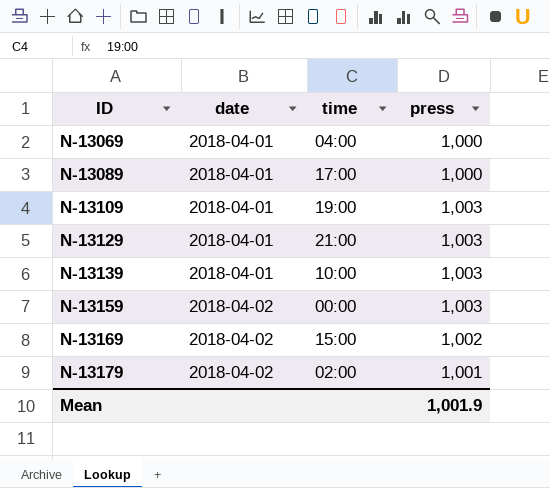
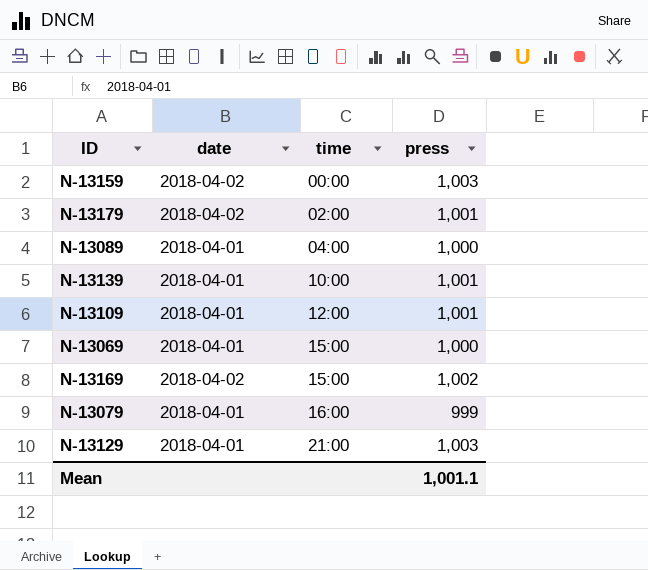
row order: ID ascending -> time ascending
N-13089 | time: 17:00 -> 04:00
N-13139 | press: 1,003 -> 1,001
N-13109 | time: 19:00 -> 12:00
N-13109 | press: 1,003 -> 1,001
N-13069 | time: 04:00 -> 15:00
row N-13079: none -> 2018-04-01 | 16:00 | 999
Mean | press: 1,001.9 -> 1,001.1

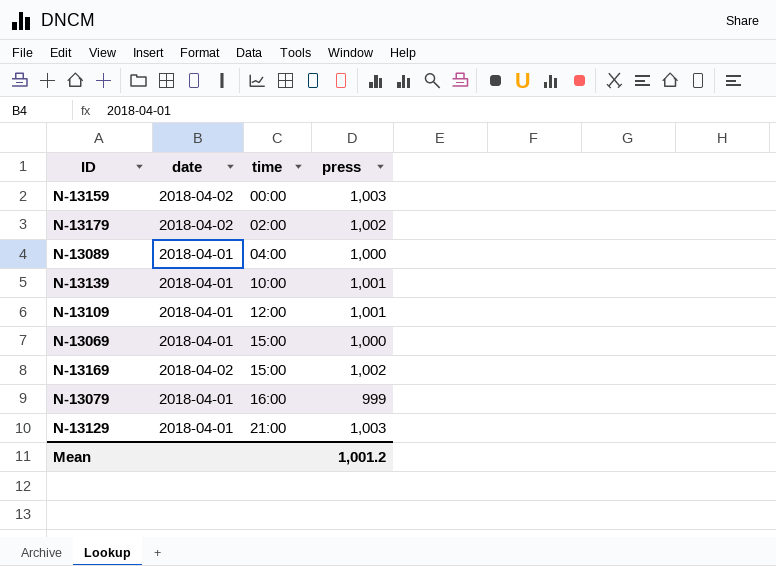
N-13179 | press: 1,001 -> 1,002
Mean | press: 1,001.1 -> 1,001.2

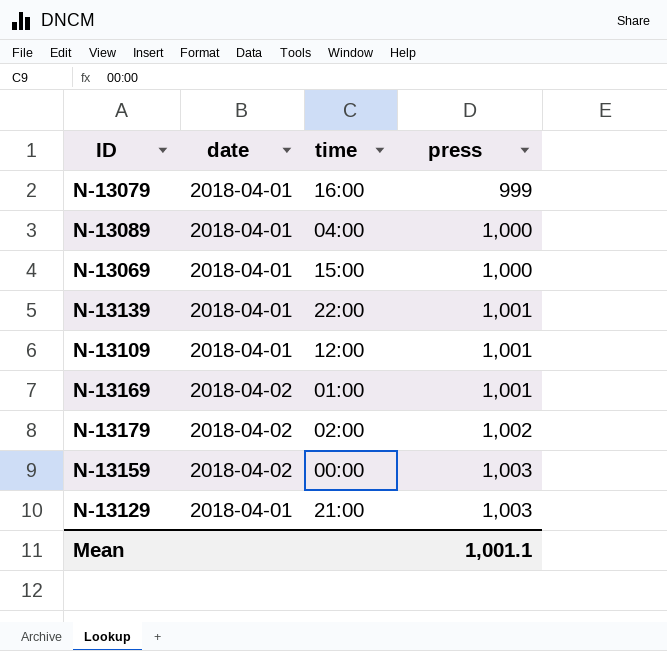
row order: time ascending -> press ascending
N-13139 | time: 10:00 -> 22:00
N-13169 | time: 15:00 -> 01:00
N-13169 | press: 1,002 -> 1,001
Mean | press: 1,001.2 -> 1,001.1

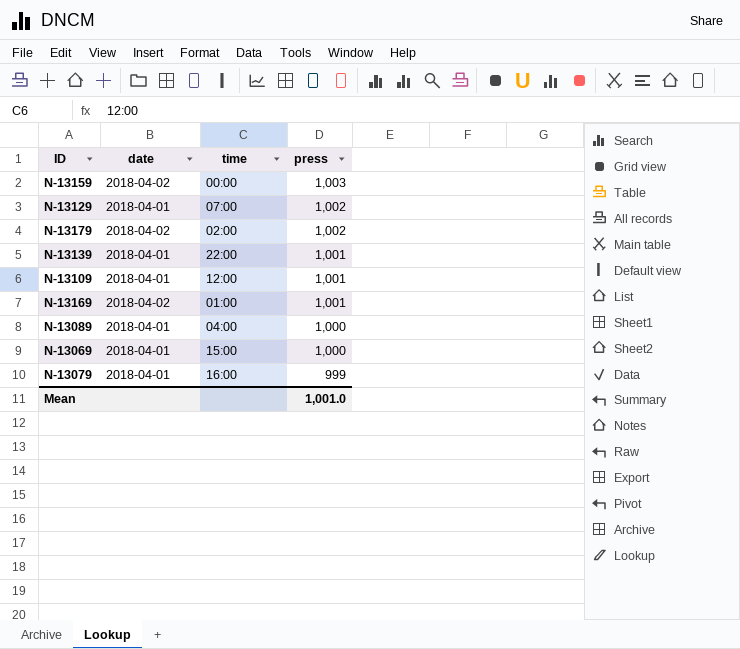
row order: press ascending -> press descending
N-13129 | time: 21:00 -> 07:00
N-13129 | press: 1,003 -> 1,002
Mean | press: 1,001.1 -> 1,001.0

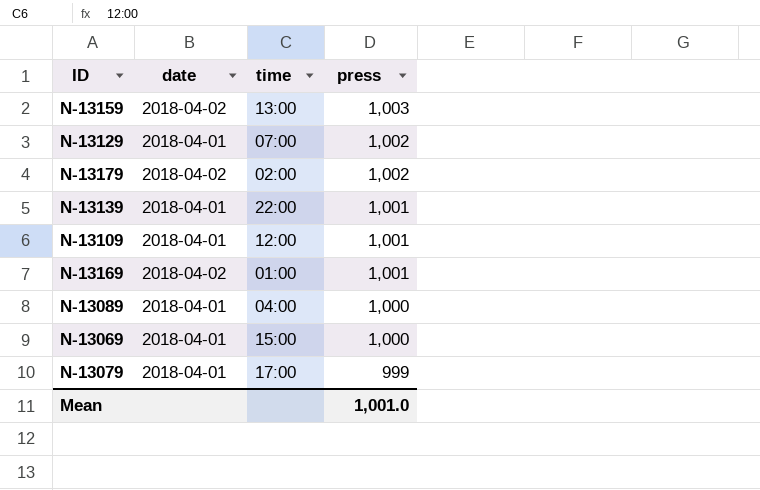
N-13159 | time: 00:00 -> 13:00
N-13079 | time: 16:00 -> 17:00

